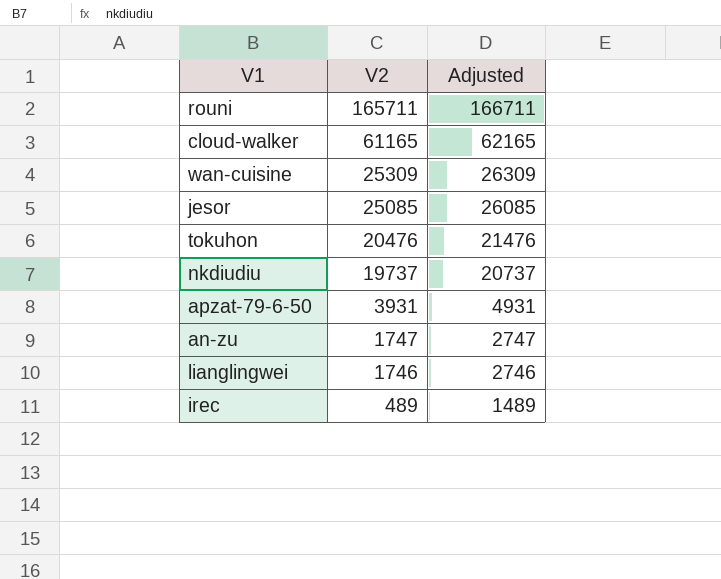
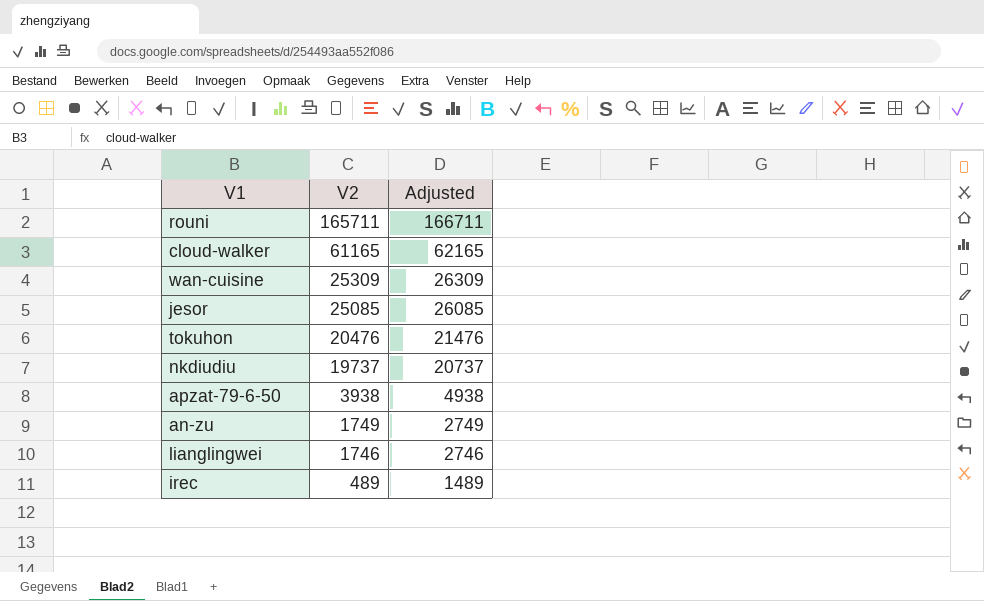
apzat-79-6-50 | V2: 3931 -> 3938
apzat-79-6-50 | Adjusted: 4931 -> 4938
an-zu | V2: 1747 -> 1749
an-zu | Adjusted: 2747 -> 2749

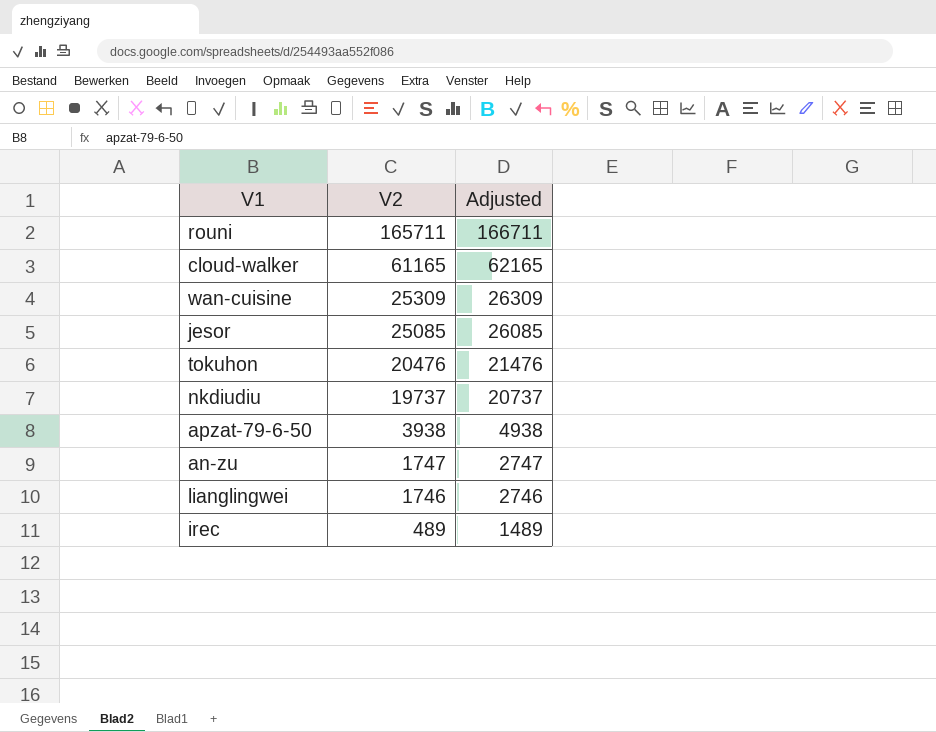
an-zu | V2: 1749 -> 1747
an-zu | Adjusted: 2749 -> 2747

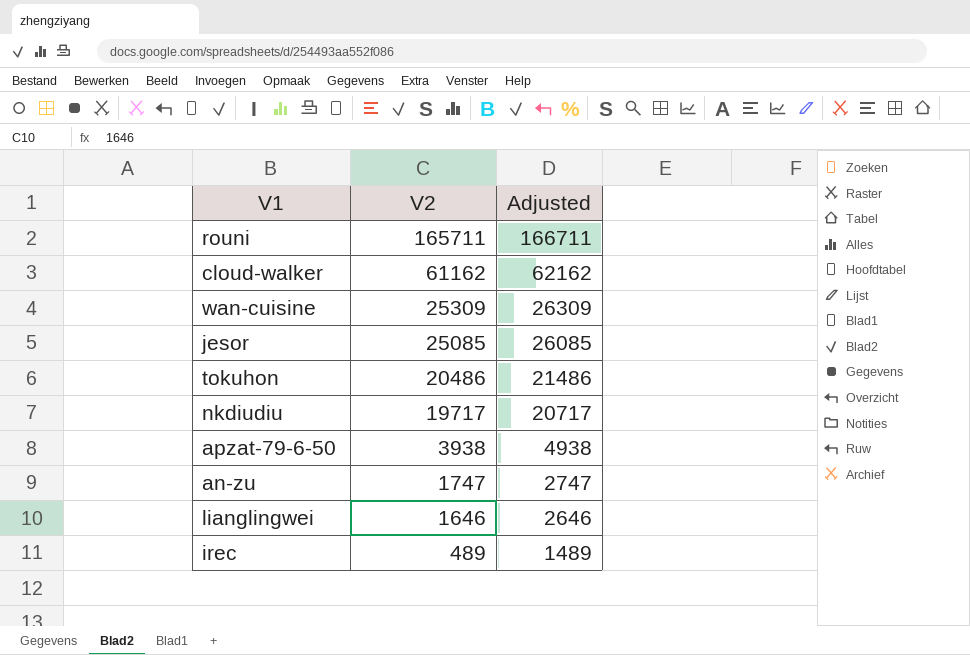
cloud-walker | V2: 61165 -> 61162
cloud-walker | Adjusted: 62165 -> 62162
tokuhon | V2: 20476 -> 20486
tokuhon | Adjusted: 21476 -> 21486
nkdiudiu | V2: 19737 -> 19717
nkdiudiu | Adjusted: 20737 -> 20717
lianglingwei | V2: 1746 -> 1646
lianglingwei | Adjusted: 2746 -> 2646

